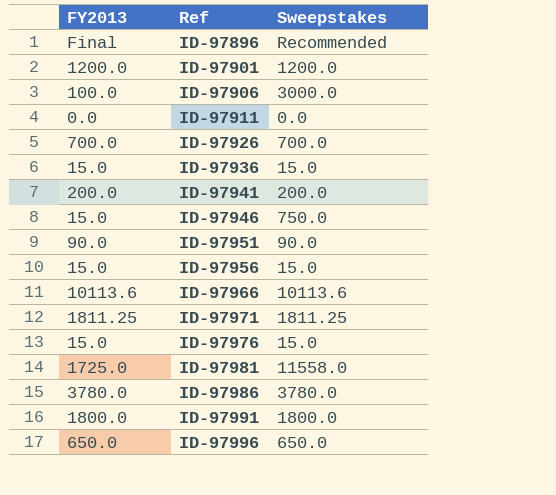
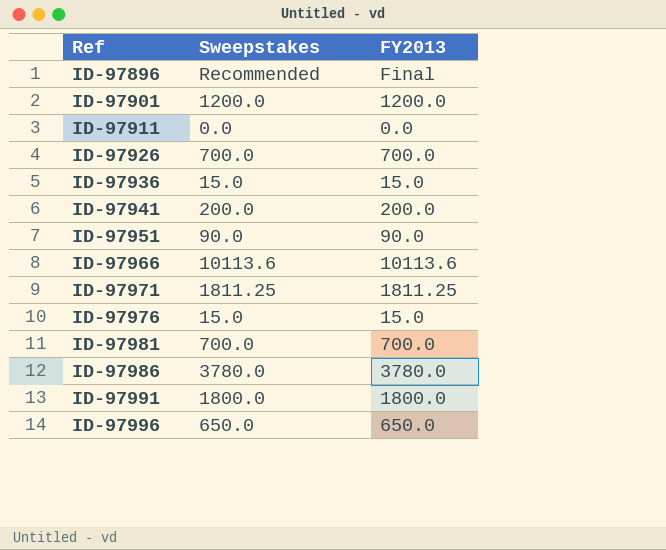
column FY2013 | position: 1 -> 3
row ID-97906: 100.0 | 3000.0 -> none
row ID-97946: 15.0 | 750.0 -> none
row ID-97956: 15.0 | 15.0 -> none
ID-97981 | Sweepstakes: 11558.0 -> 700.0
ID-97981 | FY2013: 1725.0 -> 700.0

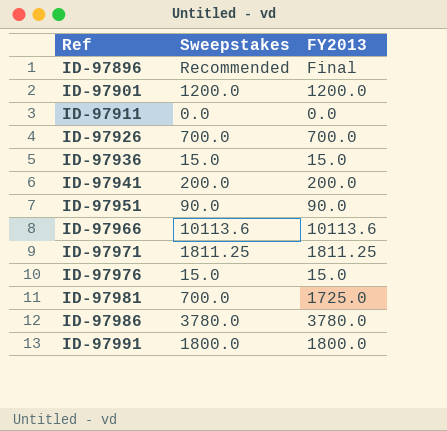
row ID-97996: 650.0 | 650.0 -> none
ID-97981 | FY2013: 700.0 -> 1725.0

